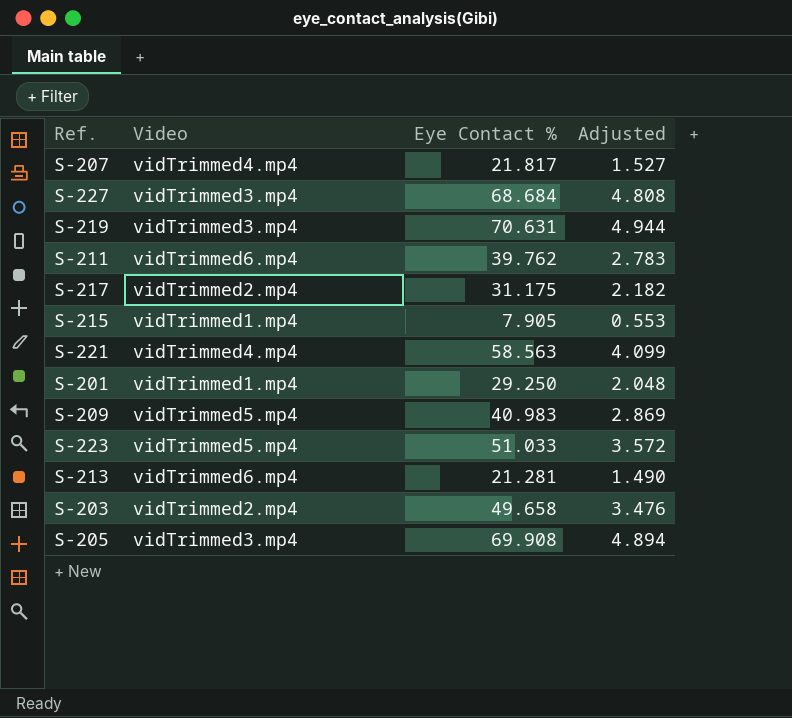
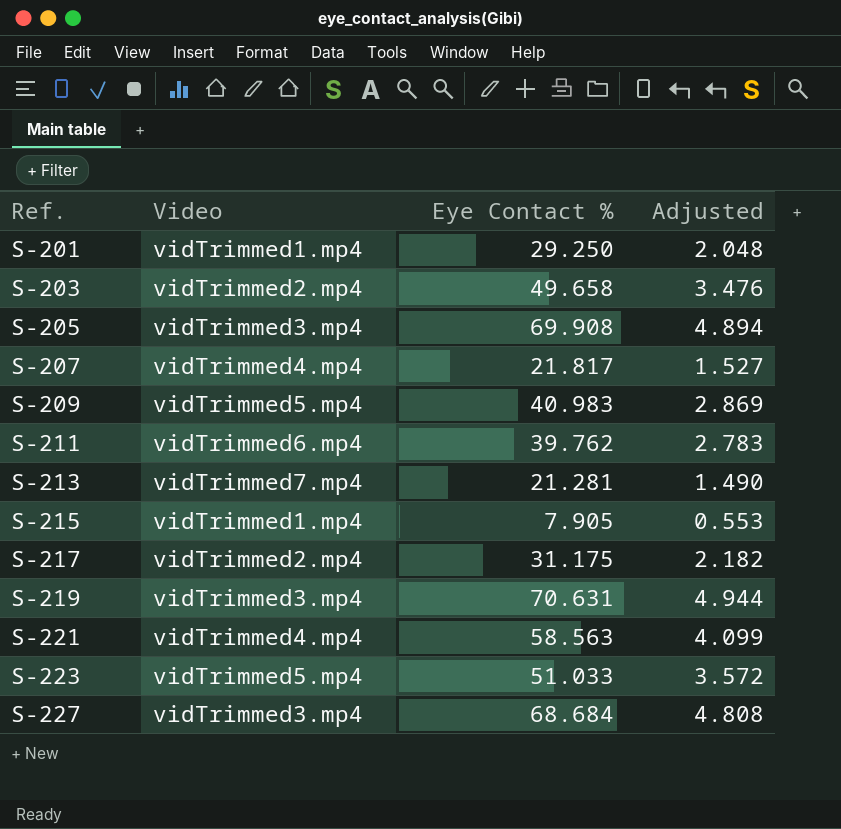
row order: none -> Ref. ascending
S-213 | Video: vidTrimmed6.mp4 -> vidTrimmed7.mp4

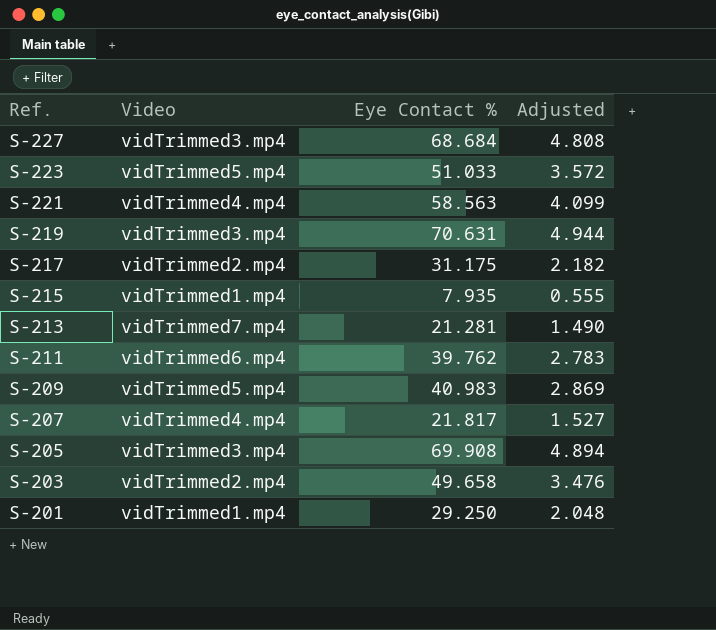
row order: Ref. ascending -> Ref. descending
S-215 | Eye Contact %: 7.905 -> 7.935
S-215 | Adjusted: 0.553 -> 0.555

